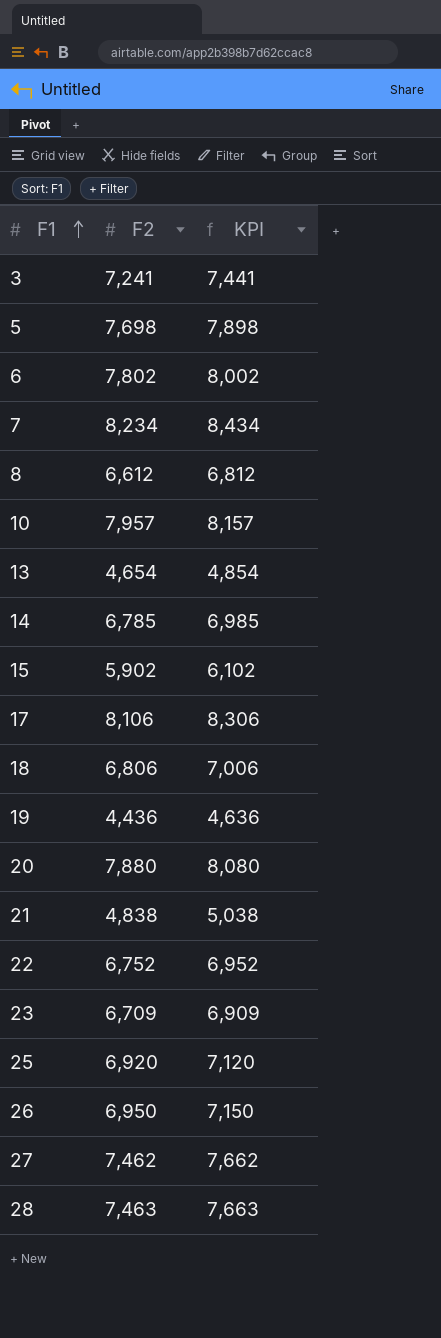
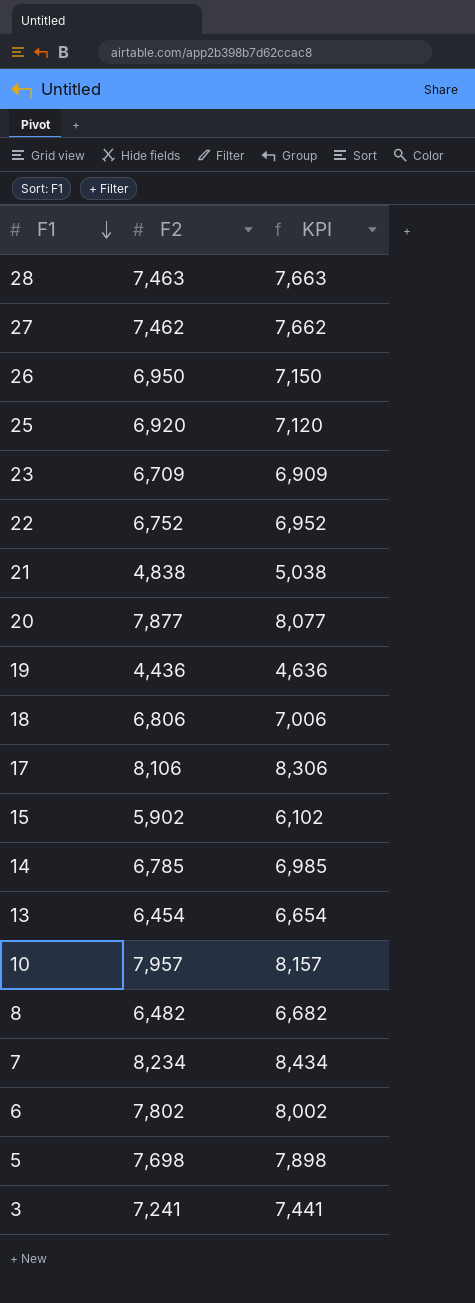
row order: F1 ascending -> F1 descending
20 | F2: 7,880 -> 7,877
20 | KPI: 8,080 -> 8,077
13 | F2: 4,654 -> 6,454
13 | KPI: 4,854 -> 6,654
8 | F2: 6,612 -> 6,482
8 | KPI: 6,812 -> 6,682

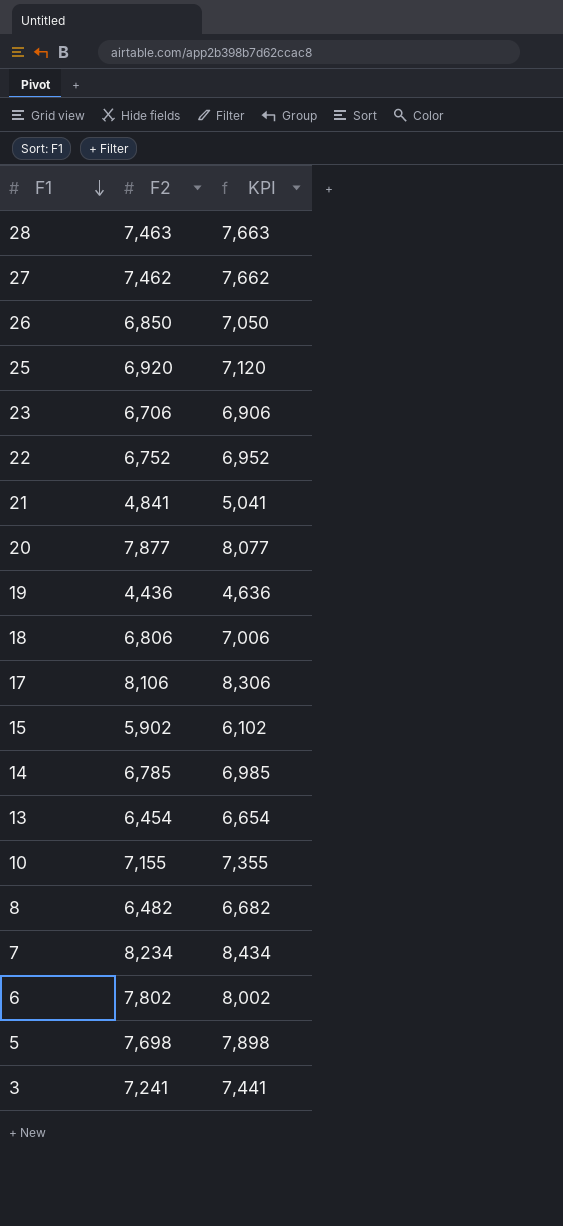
26 | F2: 6,950 -> 6,850
26 | KPI: 7,150 -> 7,050
23 | F2: 6,709 -> 6,706
23 | KPI: 6,909 -> 6,906
21 | F2: 4,838 -> 4,841
21 | KPI: 5,038 -> 5,041
10 | F2: 7,957 -> 7,155
10 | KPI: 8,157 -> 7,355

